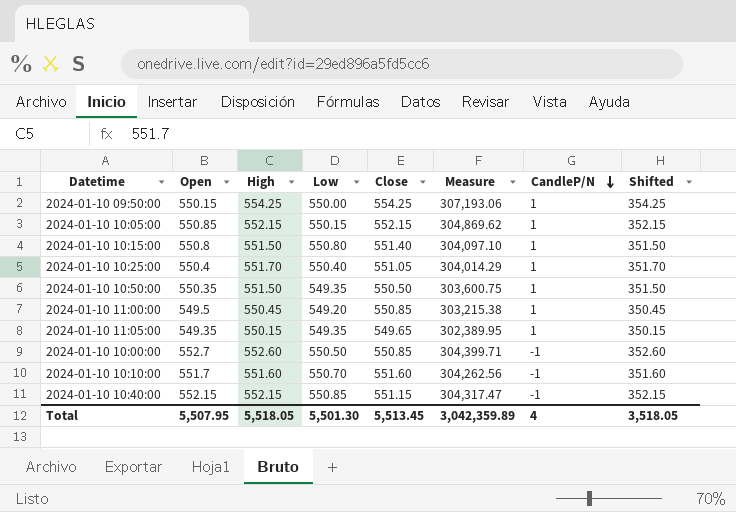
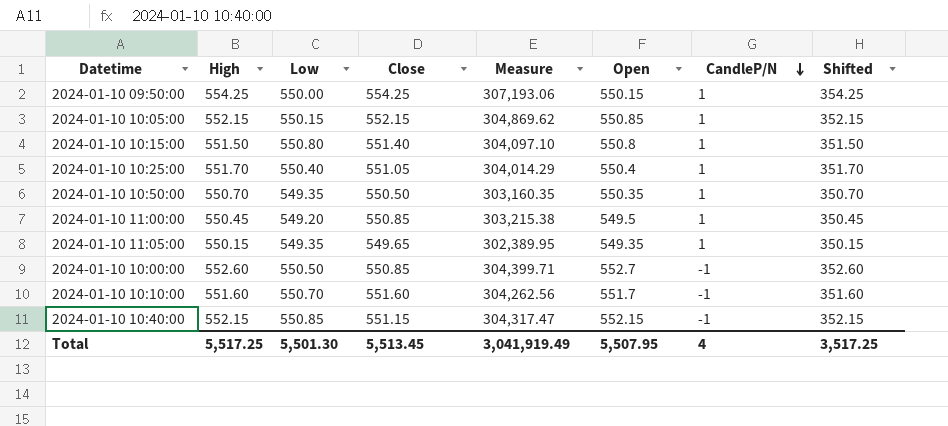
column Open | position: 2 -> 6
2024-01-10 10:50:00 | High: 551.50 -> 550.70
2024-01-10 10:50:00 | Measure: 303,600.75 -> 303,160.35
2024-01-10 10:50:00 | Shifted: 351.50 -> 350.70
Total | High: 5,518.05 -> 5,517.25
Total | Measure: 3,042,359.89 -> 3,041,919.49
Total | Shifted: 3,518.05 -> 3,517.25

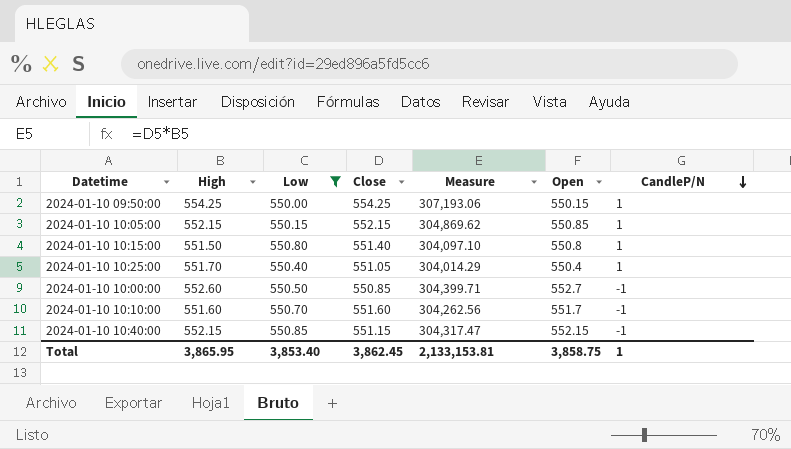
filter: none -> Low >= 550.00
column Shifted | formula: [High] - 200 -> none
Total | High: 5,517.25 -> 3,865.95
Total | Low: 5,501.30 -> 3,853.40
Total | Close: 5,513.45 -> 3,862.45
Total | Measure: 3,041,919.49 -> 2,133,153.81
Total | Open: 5,507.95 -> 3,858.75
Total | CandleP/N: 4 -> 1

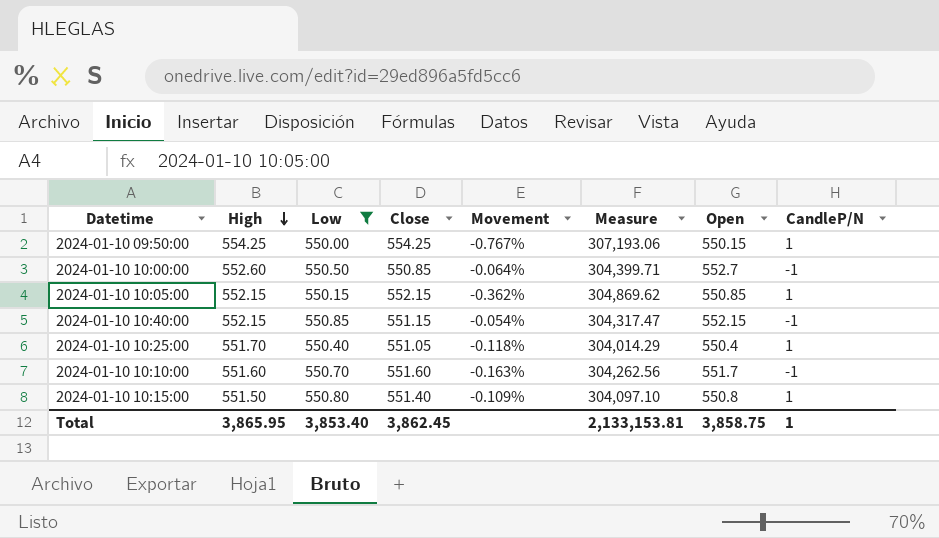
row order: CandleP/N descending -> High descending
column Movement | formula: none -> ([Low] - [Close]) / [Close]

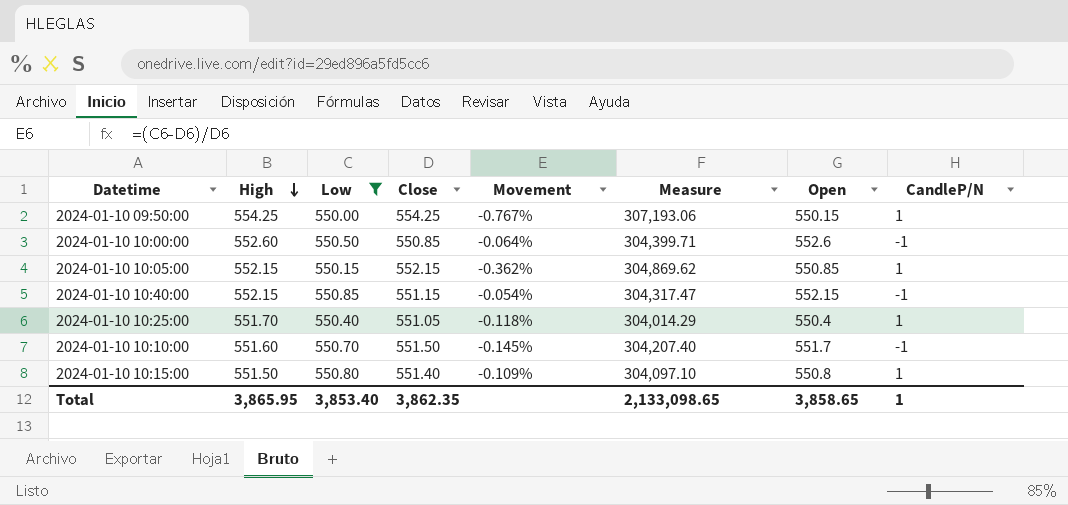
2024-01-10 10:00:00 | Open: 552.7 -> 552.6
2024-01-10 10:10:00 | Close: 551.60 -> 551.50
2024-01-10 10:10:00 | Movement: -0.163% -> -0.145%
2024-01-10 10:10:00 | Measure: 304,262.56 -> 304,207.40
Total | Close: 3,862.45 -> 3,862.35
Total | Measure: 2,133,153.81 -> 2,133,098.65
Total | Open: 3,858.75 -> 3,858.65

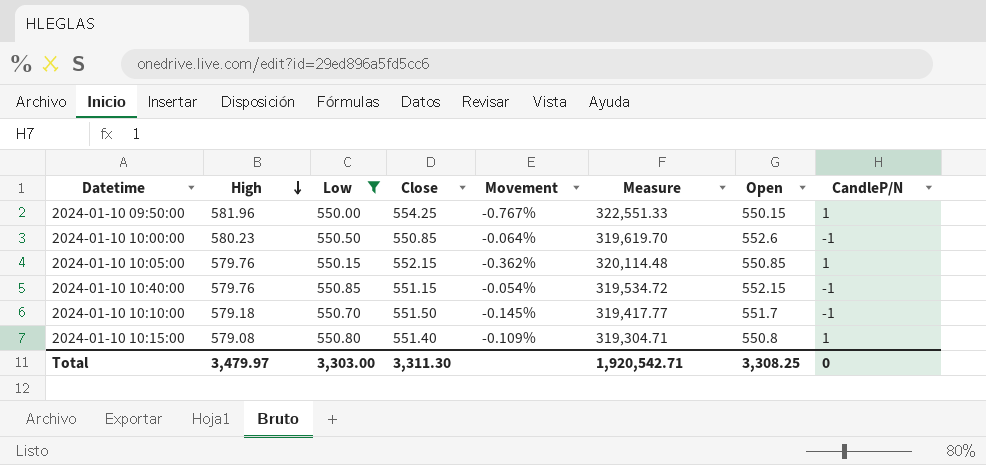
row 2024-01-10 10:25:00: 551.70 | 550.40 | 551.05 | -0.118% | 304,014.29 | 550.4 | 1 -> none
2024-01-10 09:50:00 | High: 554.25 -> 581.96
2024-01-10 09:50:00 | Measure: 307,193.06 -> 322,551.33
2024-01-10 10:00:00 | High: 552.60 -> 580.23
2024-01-10 10:00:00 | Measure: 304,399.71 -> 319,619.70
2024-01-10 10:05:00 | High: 552.15 -> 579.76
2024-01-10 10:05:00 | Measure: 304,869.62 -> 320,114.48
2024-01-10 10:40:00 | High: 552.15 -> 579.76
2024-01-10 10:40:00 | Measure: 304,317.47 -> 319,534.72
2024-01-10 10:10:00 | High: 551.60 -> 579.18
2024-01-10 10:10:00 | Measure: 304,207.40 -> 319,417.77
2024-01-10 10:15:00 | High: 551.50 -> 579.08
2024-01-10 10:15:00 | Measure: 304,097.10 -> 319,304.71
Total | High: 3,865.95 -> 3,479.97
Total | Low: 3,853.40 -> 3,303.00
Total | Close: 3,862.35 -> 3,311.30
Total | Measure: 2,133,098.65 -> 1,920,542.71
Total | Open: 3,858.65 -> 3,308.25
Total | CandleP/N: 1 -> 0

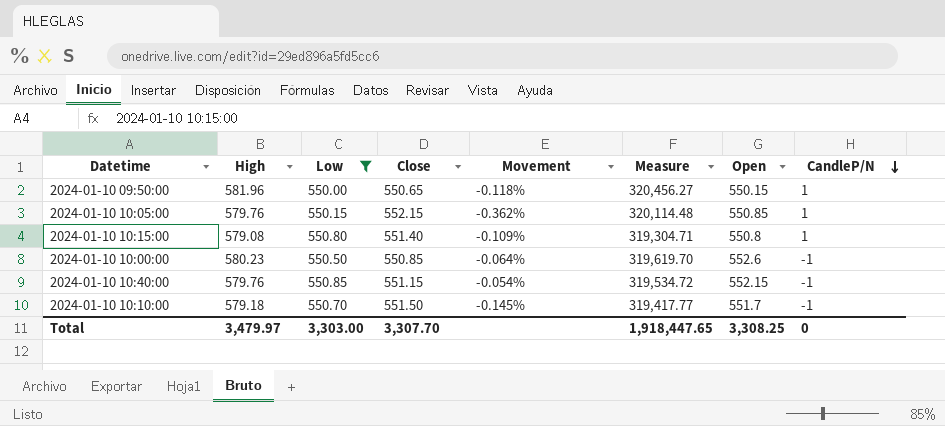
row order: High descending -> CandleP/N descending
2024-01-10 09:50:00 | Close: 554.25 -> 550.65
2024-01-10 09:50:00 | Movement: -0.767% -> -0.118%
2024-01-10 09:50:00 | Measure: 322,551.33 -> 320,456.27
Total | Close: 3,311.30 -> 3,307.70
Total | Measure: 1,920,542.71 -> 1,918,447.65

